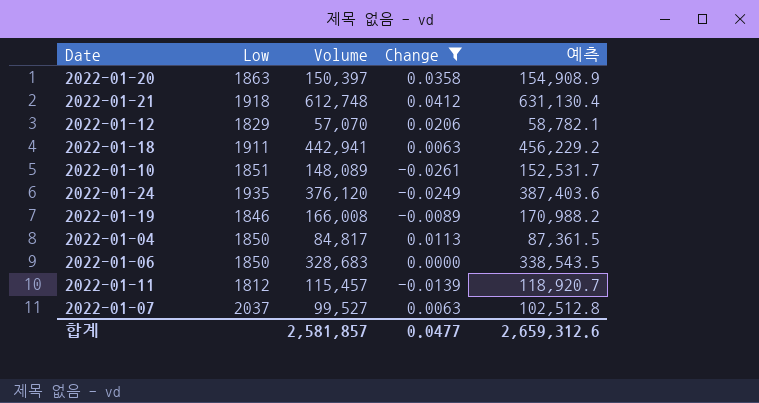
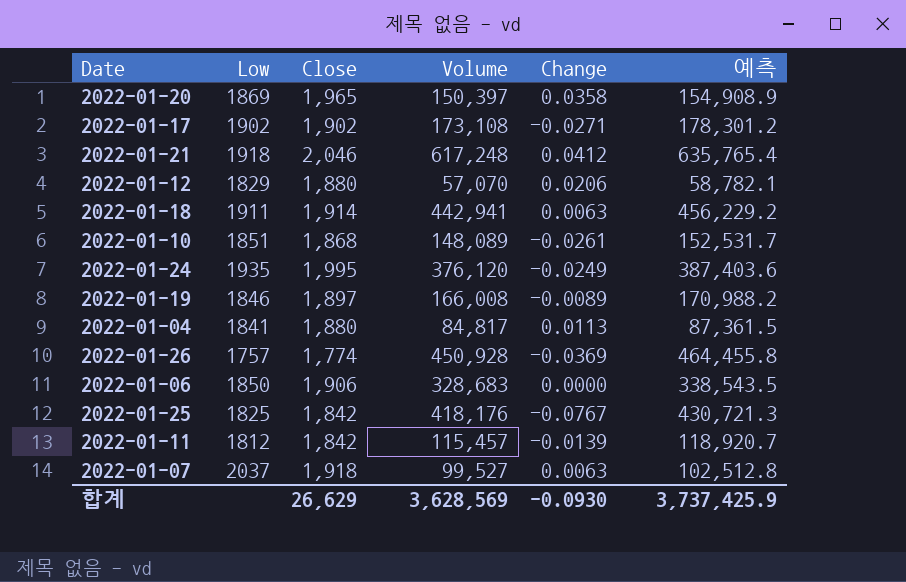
filter: Change >= -0.0261 -> none
column Close | position: none -> 3
2022-01-20 | Low: 1863 -> 1869
2022-01-21 | Volume: 612,748 -> 617,248
2022-01-21 | 예측: 631,130.4 -> 635,765.4
2022-01-04 | Low: 1850 -> 1841
합계 | Volume: 2,581,857 -> 3,628,569
합계 | Change: 0.0477 -> -0.0930
합계 | 예측: 2,659,312.6 -> 3,737,425.9

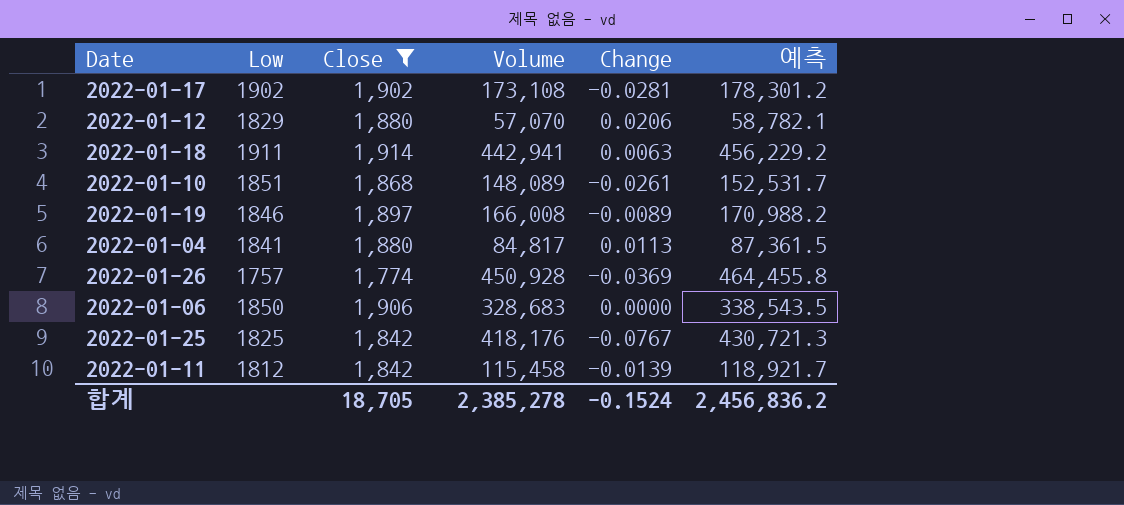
filter: none -> Close <= 1,914
2022-01-17 | Change: -0.0271 -> -0.0281
2022-01-11 | Volume: 115,457 -> 115,458
2022-01-11 | 예측: 118,920.7 -> 118,921.7
합계 | Close: 26,629 -> 18,705
합계 | Volume: 3,628,569 -> 2,385,278
합계 | Change: -0.0930 -> -0.1524
합계 | 예측: 3,737,425.9 -> 2,456,836.2

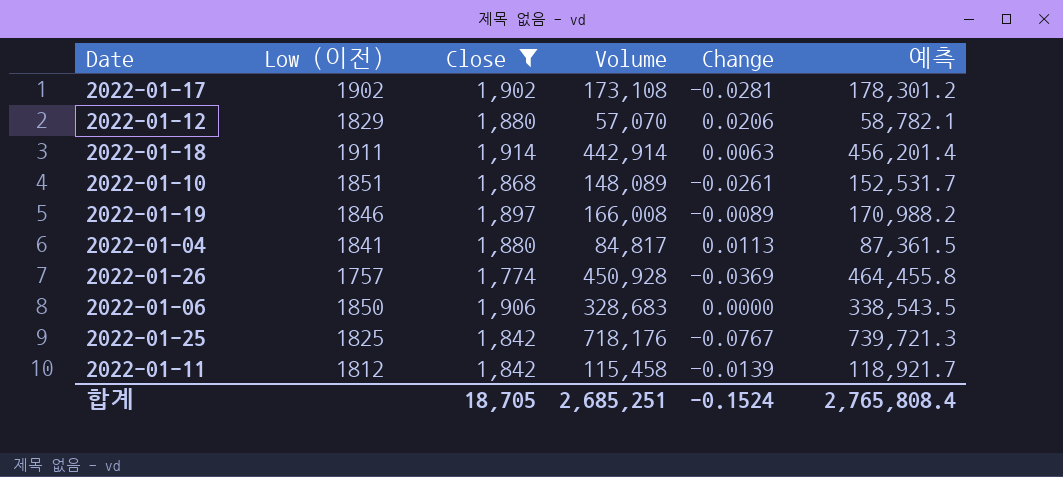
column name: Low -> Low (이전)
2022-01-18 | Volume: 442,941 -> 442,914
2022-01-18 | 예측: 456,229.2 -> 456,201.4
2022-01-25 | Volume: 418,176 -> 718,176
2022-01-25 | 예측: 430,721.3 -> 739,721.3
합계 | Volume: 2,385,278 -> 2,685,251
합계 | 예측: 2,456,836.2 -> 2,765,808.4

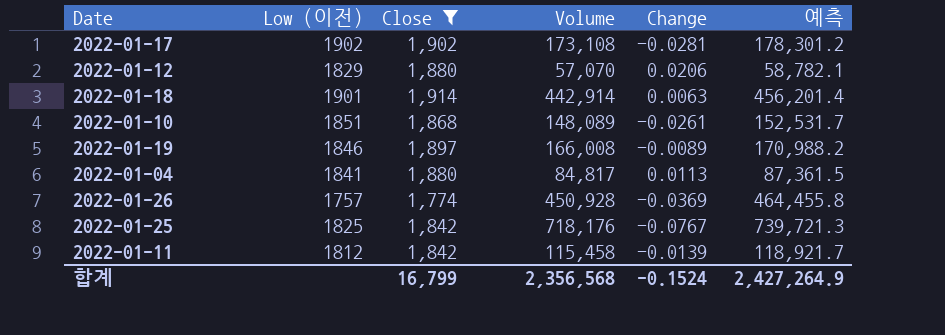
row 2022-01-06: 1850 | 1,906 | 328,683 | 0.0000 | 338,543.5 -> none
2022-01-18 | Low (이전): 1911 -> 1901
합계 | Close: 18,705 -> 16,799
합계 | Volume: 2,685,251 -> 2,356,568
합계 | 예측: 2,765,808.4 -> 2,427,264.9

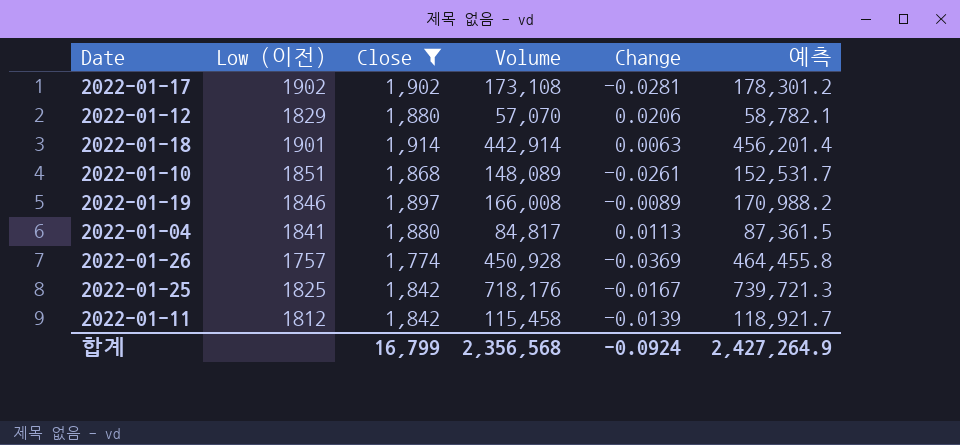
2022-01-25 | Change: -0.0767 -> -0.0167
합계 | Change: -0.1524 -> -0.0924

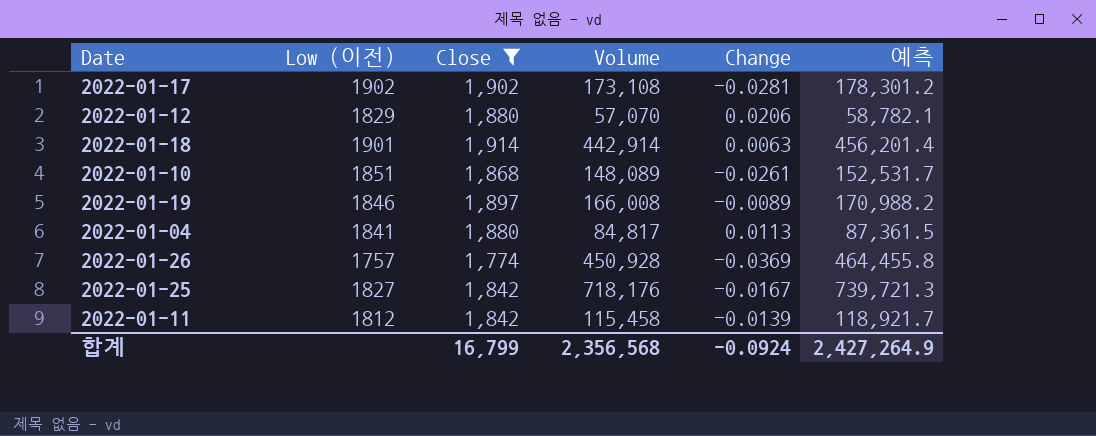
2022-01-25 | Low (이전): 1825 -> 1827

